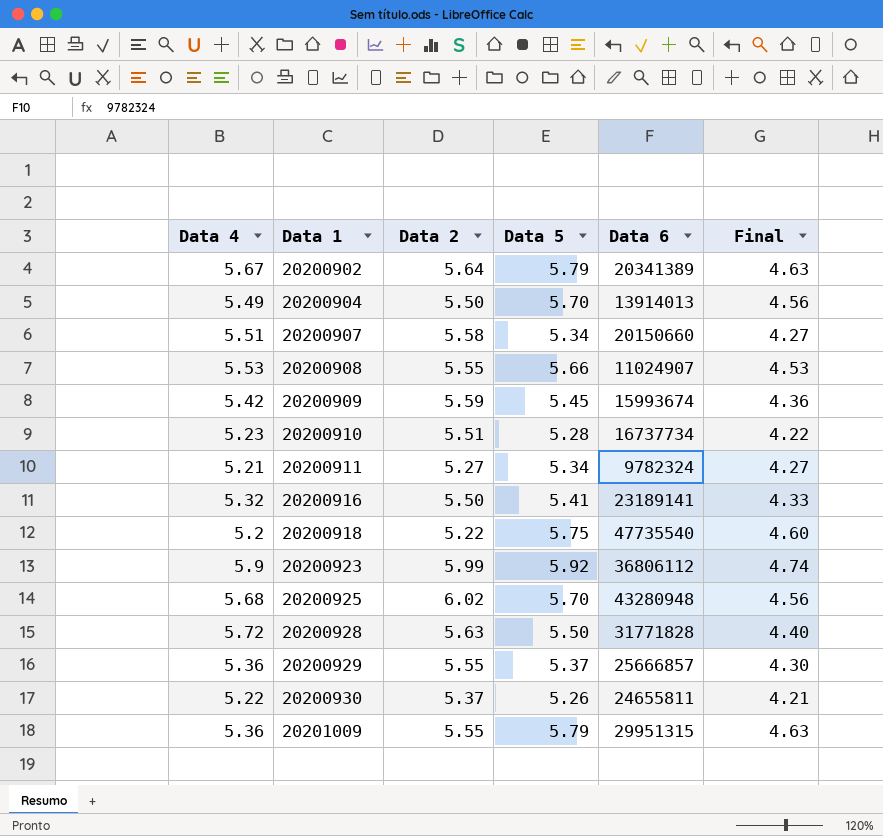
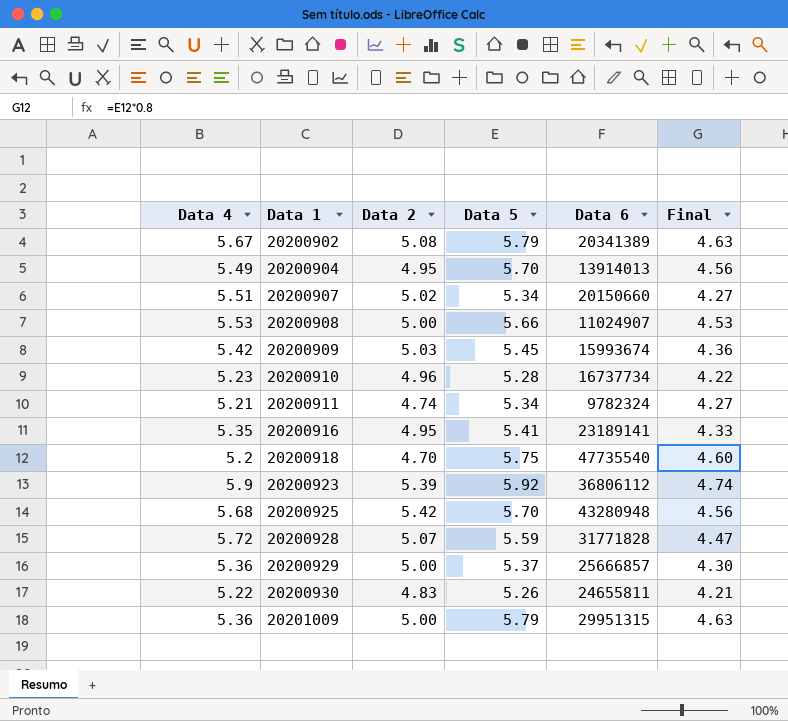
20200902 | Data 2: 5.64 -> 5.08
20200904 | Data 2: 5.50 -> 4.95
20200907 | Data 2: 5.58 -> 5.02
20200908 | Data 2: 5.55 -> 5.00
20200909 | Data 2: 5.59 -> 5.03
20200910 | Data 2: 5.51 -> 4.96
20200911 | Data 2: 5.27 -> 4.74
20200916 | Data 4: 5.32 -> 5.35
20200916 | Data 2: 5.50 -> 4.95
20200918 | Data 2: 5.22 -> 4.70
20200923 | Data 2: 5.99 -> 5.39
20200925 | Data 2: 6.02 -> 5.42
20200928 | Data 2: 5.63 -> 5.07
20200928 | Data 5: 5.50 -> 5.59
20200928 | Final: 4.40 -> 4.47
20200929 | Data 2: 5.55 -> 5.00
20200930 | Data 2: 5.37 -> 4.83
20201009 | Data 2: 5.55 -> 5.00

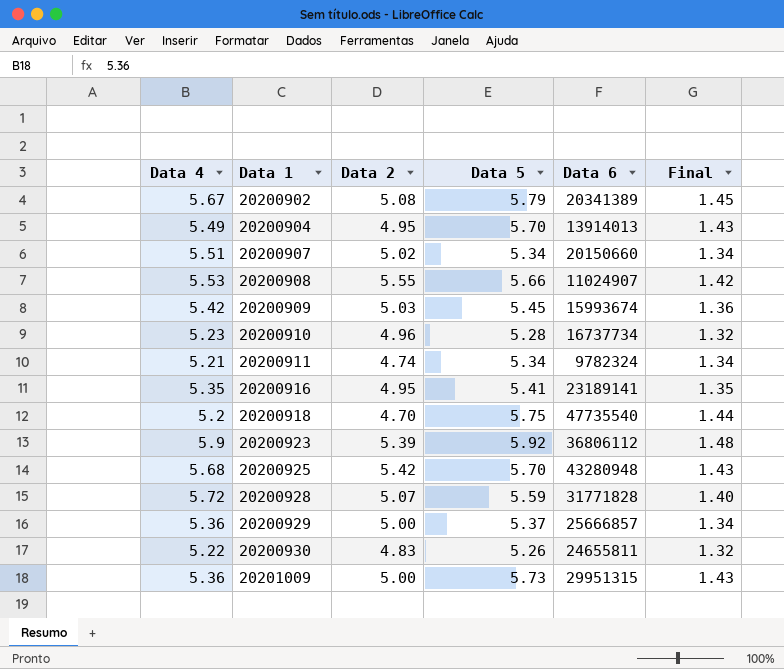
column Final | formula: [Data 5] * 0.8 -> [Data 5] * 0.25
20200908 | Data 2: 5.00 -> 5.55
20201009 | Data 5: 5.79 -> 5.73

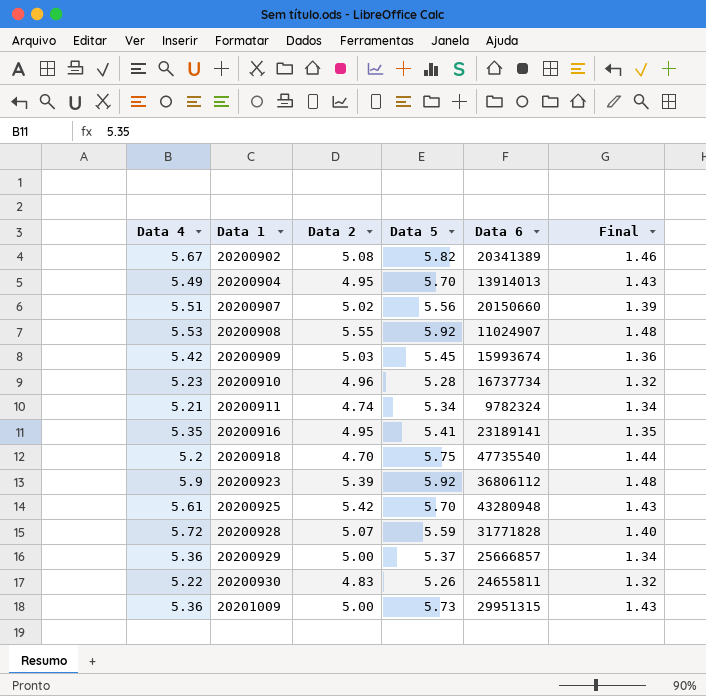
20200902 | Data 5: 5.79 -> 5.82
20200902 | Final: 1.45 -> 1.46
20200907 | Data 5: 5.34 -> 5.56
20200907 | Final: 1.34 -> 1.39
20200908 | Data 5: 5.66 -> 5.92
20200908 | Final: 1.42 -> 1.48
20200925 | Data 4: 5.68 -> 5.61

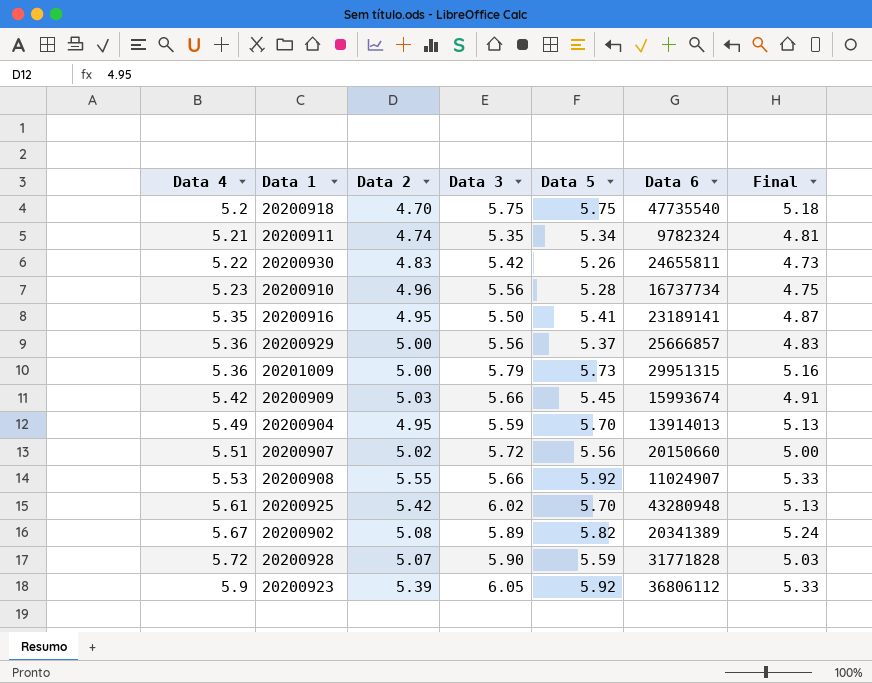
row order: Data 1 ascending -> Data 4 ascending
column Data 3 | position: none -> 4
column Final | formula: [Data 5] * 0.25 -> [Data 5] * 0.9

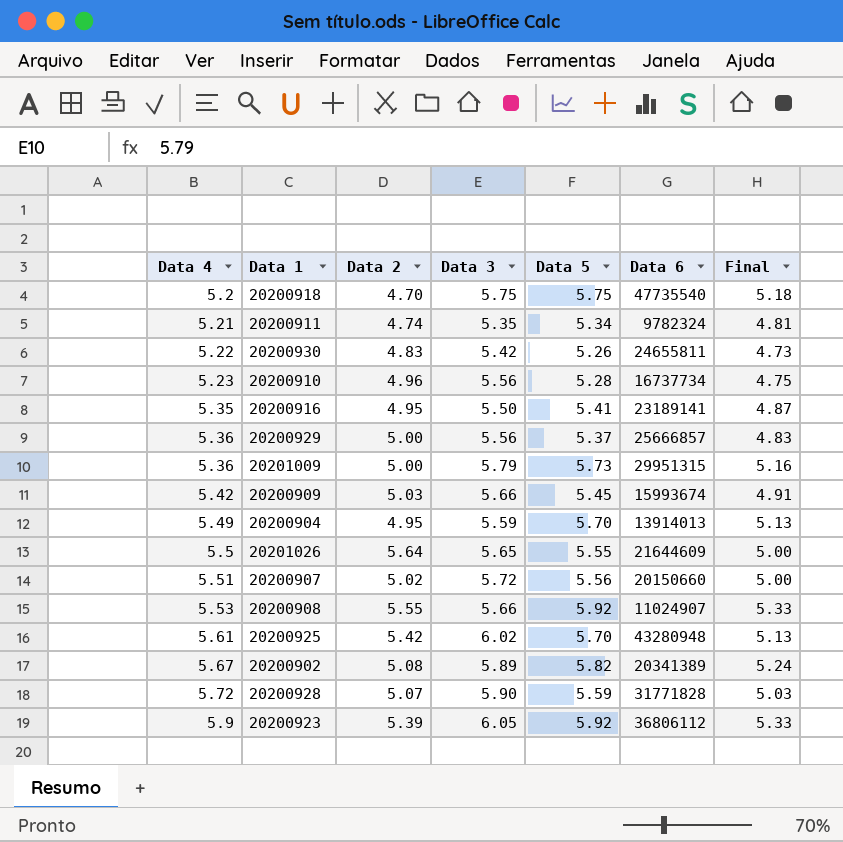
row 20201026: none -> 5.5 | 5.64 | 5.65 | 5.55 | 21644609 | 5.00

